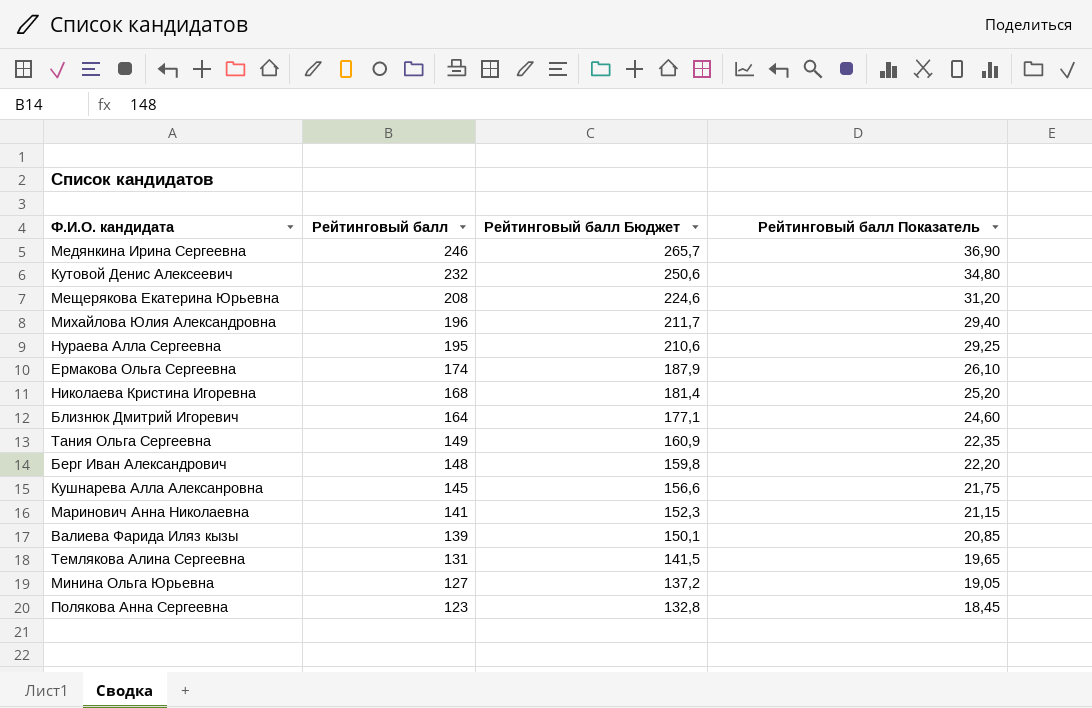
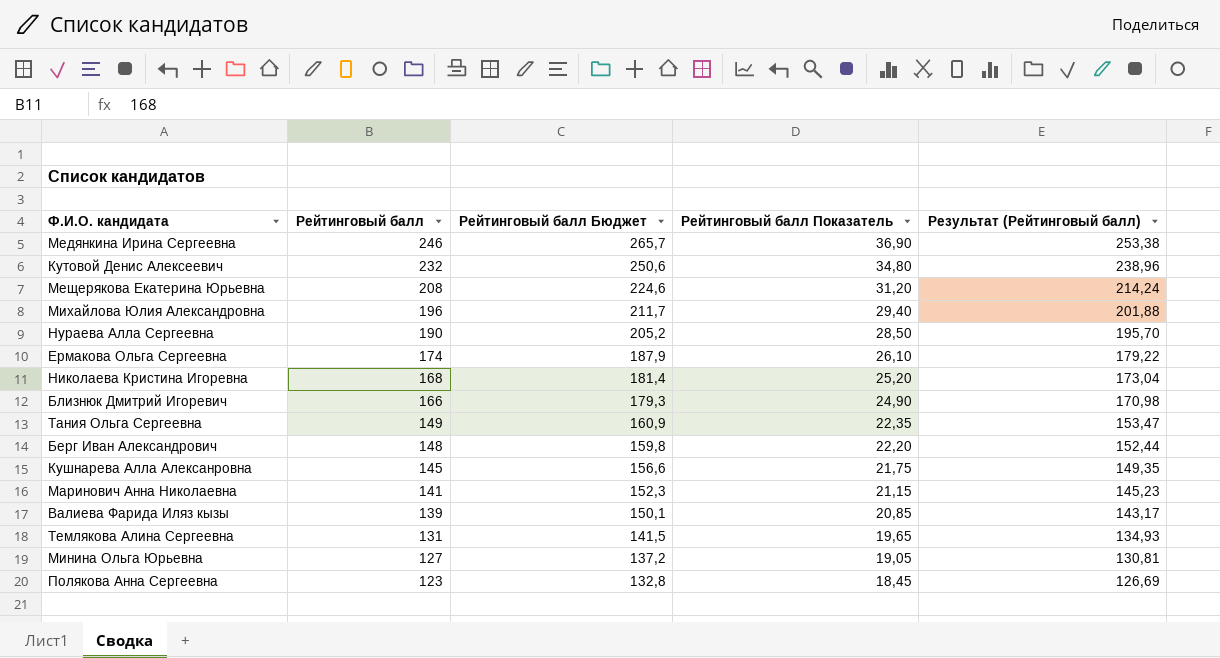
column Результат (Рейтинговый балл) | formula: none -> [Рейтинговый балл] * 1,03
Нураева Алла Сергеевна | Рейтинговый балл: 195 -> 190
Нураева Алла Сергеевна | Рейтинговый балл Бюджет: 210,6 -> 205,2
Нураева Алла Сергеевна | Рейтинговый балл Показатель: 29,25 -> 28,50
Близнюк Дмитрий Игоревич | Рейтинговый балл: 164 -> 166
Близнюк Дмитрий Игоревич | Рейтинговый балл Бюджет: 177,1 -> 179,3
Близнюк Дмитрий Игоревич | Рейтинговый балл Показатель: 24,60 -> 24,90

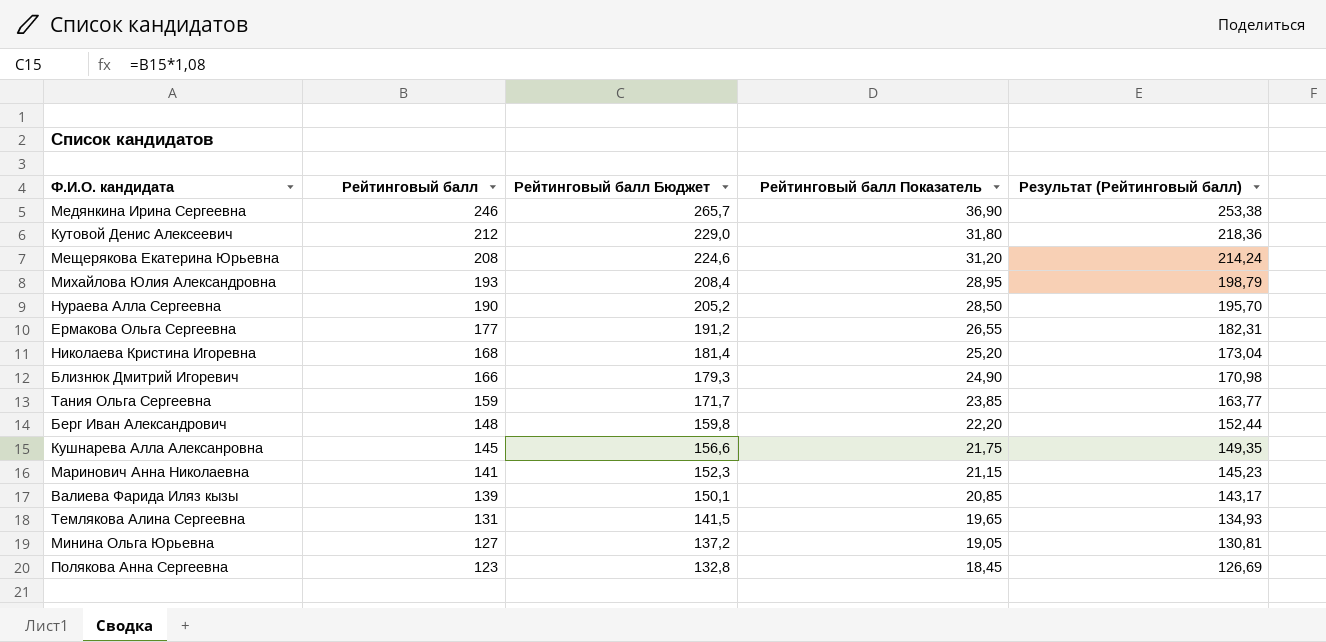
Кутовой Денис Алексеевич | Рейтинговый балл: 232 -> 212
Кутовой Денис Алексеевич | Рейтинговый балл Бюджет: 250,6 -> 229,0
Кутовой Денис Алексеевич | Рейтинговый балл Показатель: 34,80 -> 31,80
Кутовой Денис Алексеевич | Результат (Рейтинговый балл): 238,96 -> 218,36
Михайлова Юлия Александровна | Рейтинговый балл: 196 -> 193
Михайлова Юлия Александровна | Рейтинговый балл Бюджет: 211,7 -> 208,4
Михайлова Юлия Александровна | Рейтинговый балл Показатель: 29,40 -> 28,95
Михайлова Юлия Александровна | Результат (Рейтинговый балл): 201,88 -> 198,79
Ермакова Ольга Сергеевна | Рейтинговый балл: 174 -> 177
Ермакова Ольга Сергеевна | Рейтинговый балл Бюджет: 187,9 -> 191,2
Ермакова Ольга Сергеевна | Рейтинговый балл Показатель: 26,10 -> 26,55
Ермакова Ольга Сергеевна | Результат (Рейтинговый балл): 179,22 -> 182,31
Тания Ольга Сергеевна | Рейтинговый балл: 149 -> 159
Тания Ольга Сергеевна | Рейтинговый балл Бюджет: 160,9 -> 171,7
Тания Ольга Сергеевна | Рейтинговый балл Показатель: 22,35 -> 23,85
Тания Ольга Сергеевна | Результат (Рейтинговый балл): 153,47 -> 163,77

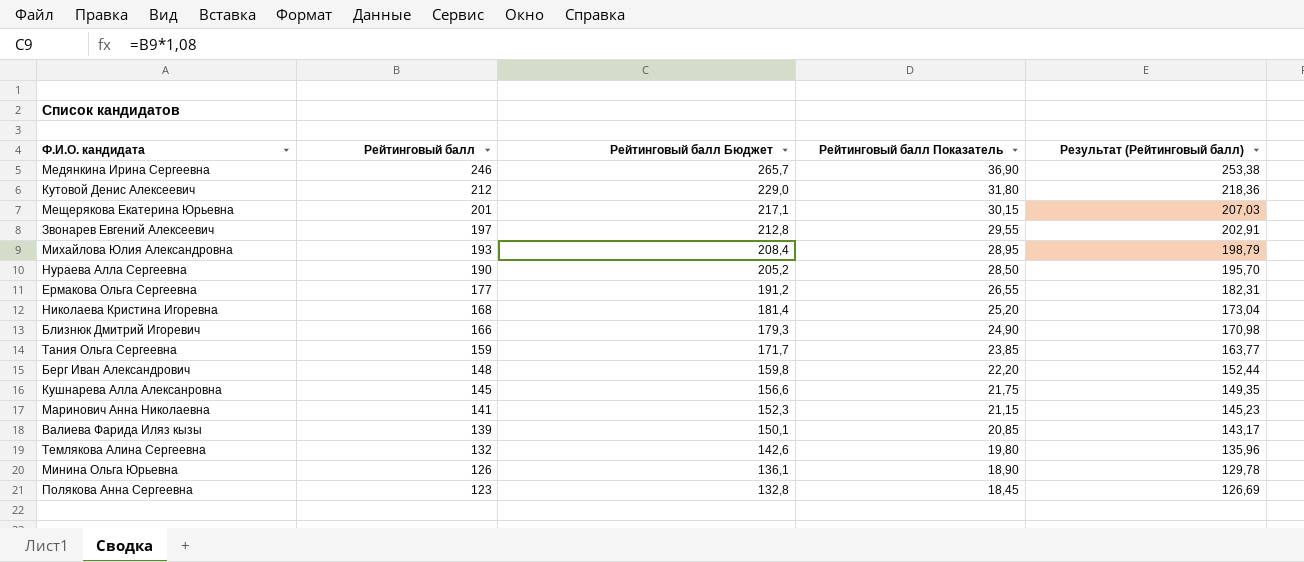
Мещерякова Екатерина Юрьевна | Рейтинговый балл: 208 -> 201
Мещерякова Екатерина Юрьевна | Рейтинговый балл Бюджет: 224,6 -> 217,1
Мещерякова Екатерина Юрьевна | Рейтинговый балл Показатель: 31,20 -> 30,15
Мещерякова Екатерина Юрьевна | Результат (Рейтинговый балл): 214,24 -> 207,03
row Звонарев Евгений Алексеевич: none -> 197 | 212,8 | 29,55 | 202,91
Темлякова Алина Сергеевна | Рейтинговый балл: 131 -> 132
Темлякова Алина Сергеевна | Рейтинговый балл Бюджет: 141,5 -> 142,6
Темлякова Алина Сергеевна | Рейтинговый балл Показатель: 19,65 -> 19,80
Темлякова Алина Сергеевна | Результат (Рейтинговый балл): 134,93 -> 135,96
Минина Ольга Юрьевна | Рейтинговый балл: 127 -> 126
Минина Ольга Юрьевна | Рейтинговый балл Бюджет: 137,2 -> 136,1
Минина Ольга Юрьевна | Рейтинговый балл Показатель: 19,05 -> 18,90
Минина Ольга Юрьевна | Результат (Рейтинговый балл): 130,81 -> 129,78

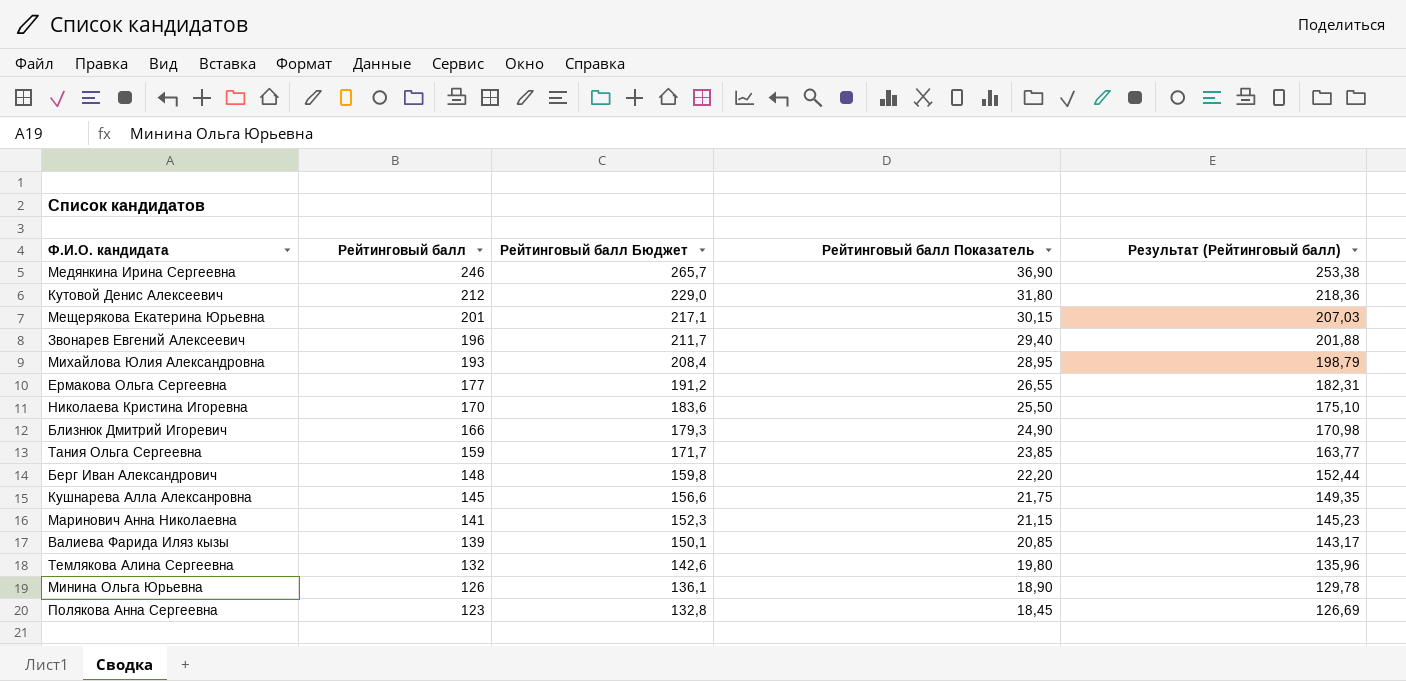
row Нураева Алла Сергеевна: 190 | 205,2 | 28,50 | 195,70 -> none
Звонарев Евгений Алексеевич | Рейтинговый балл: 197 -> 196
Звонарев Евгений Алексеевич | Рейтинговый балл Бюджет: 212,8 -> 211,7
Звонарев Евгений Алексеевич | Рейтинговый балл Показатель: 29,55 -> 29,40
Звонарев Евгений Алексеевич | Результат (Рейтинговый балл): 202,91 -> 201,88
Николаева Кристина Игоревна | Рейтинговый балл: 168 -> 170
Николаева Кристина Игоревна | Рейтинговый балл Бюджет: 181,4 -> 183,6
Николаева Кристина Игоревна | Рейтинговый балл Показатель: 25,20 -> 25,50
Николаева Кристина Игоревна | Результат (Рейтинговый балл): 173,04 -> 175,10

